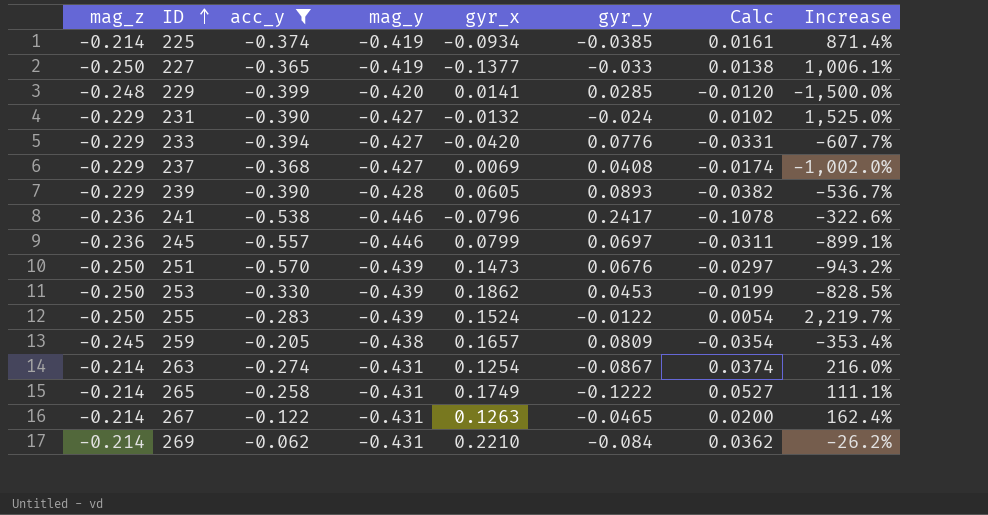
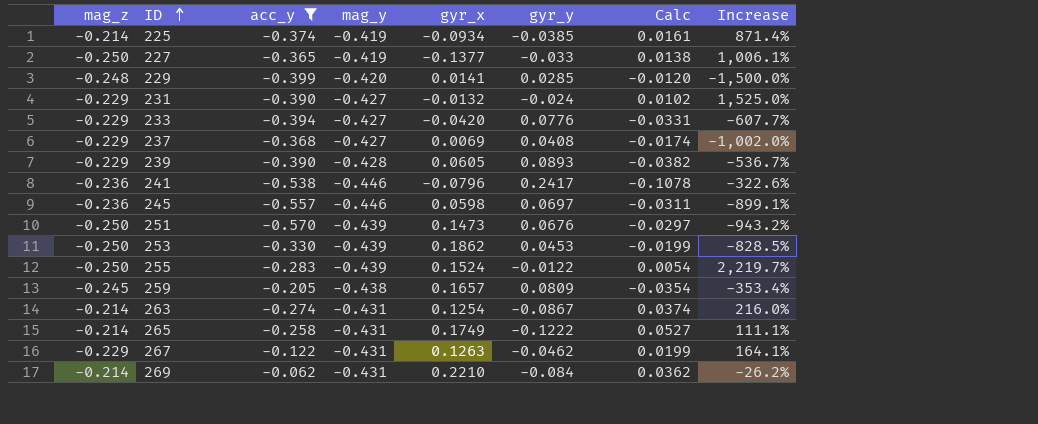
245 | gyr_x: 0.0799 -> 0.0598
267 | mag_z: -0.214 -> -0.229
267 | gyr_y: -0.0465 -> -0.0462
267 | Calc: 0.0200 -> 0.0199
267 | Increase: 162.4% -> 164.1%

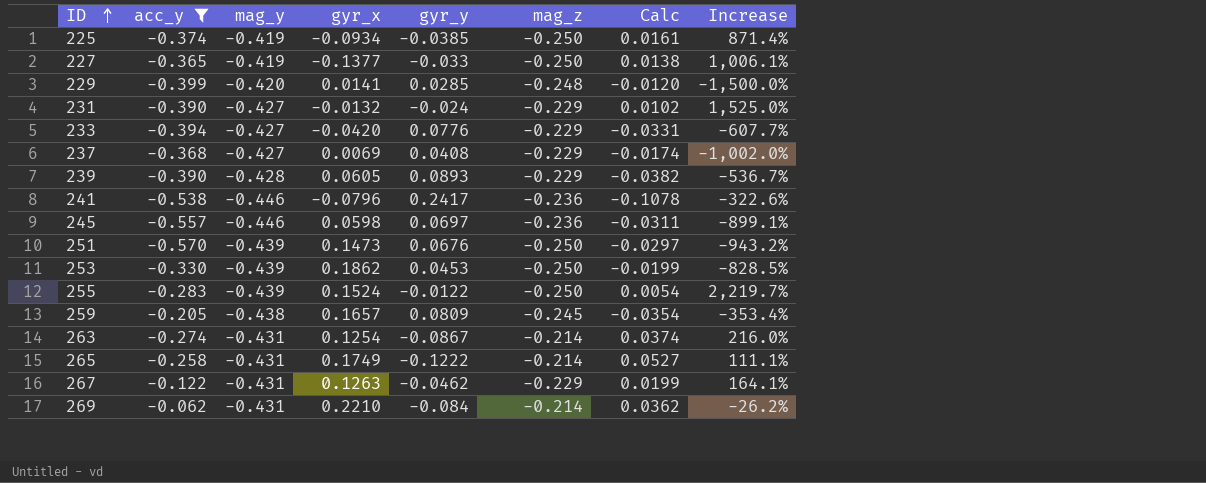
column mag_z | position: 1 -> 6
225 | mag_z: -0.214 -> -0.250

